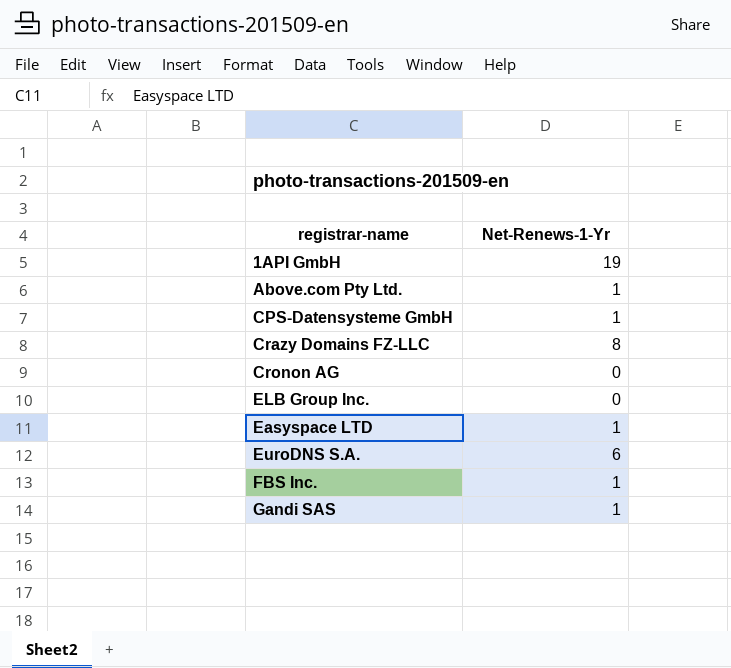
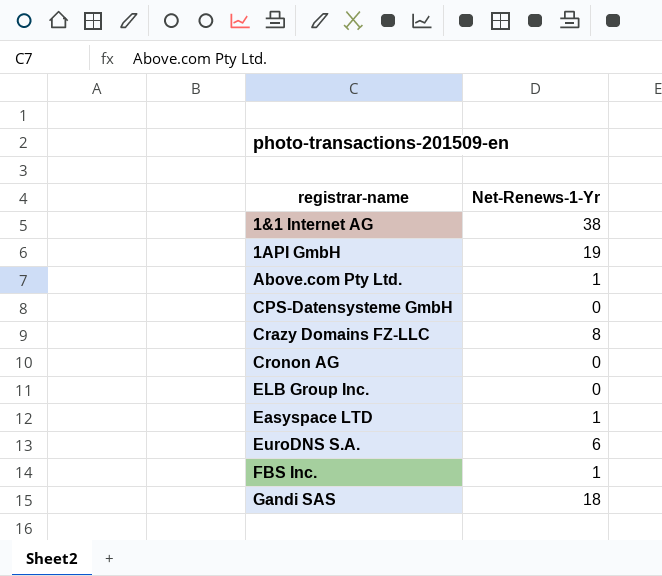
row 1&1 Internet AG: none -> 38
CPS-Datensysteme GmbH | Net-Renews-1-Yr: 1 -> 0
Gandi SAS | Net-Renews-1-Yr: 1 -> 18

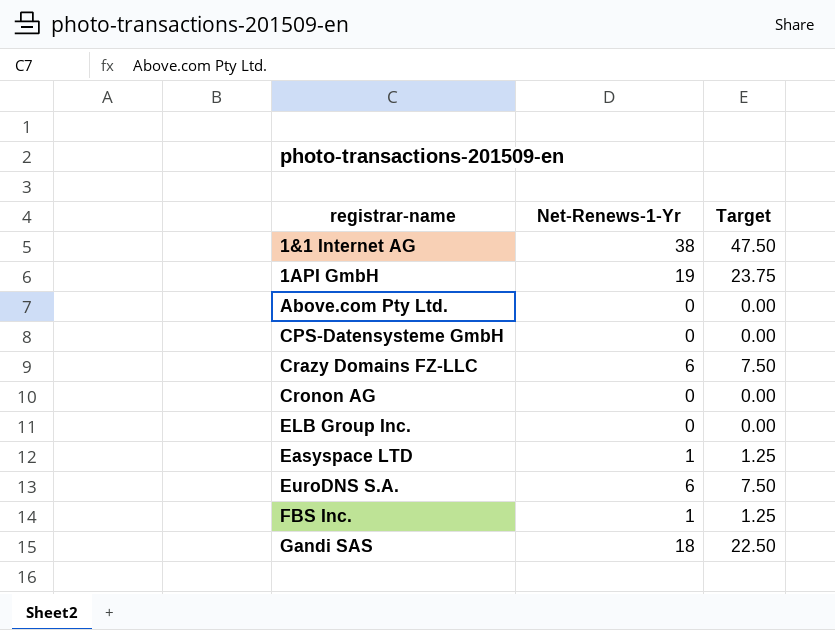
column Target | formula: none -> [Net-Renews-1-Yr] * 1.25
Above.com Pty Ltd. | Net-Renews-1-Yr: 1 -> 0
Crazy Domains FZ-LLC | Net-Renews-1-Yr: 8 -> 6

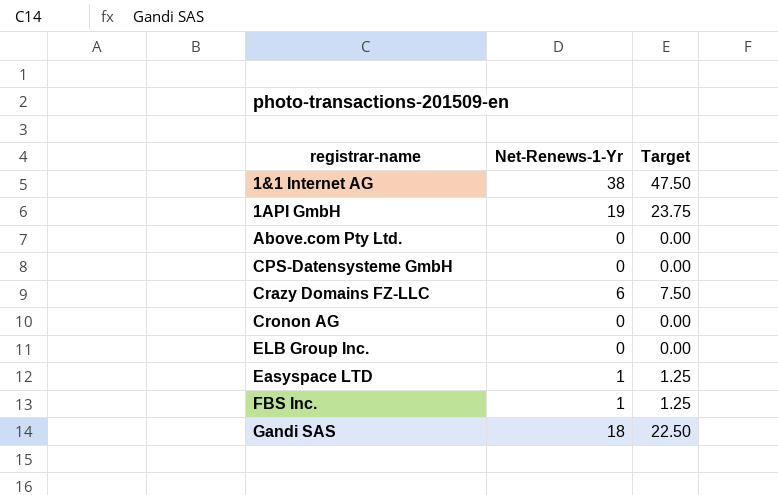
row EuroDNS S.A.: 6 | 7.50 -> none

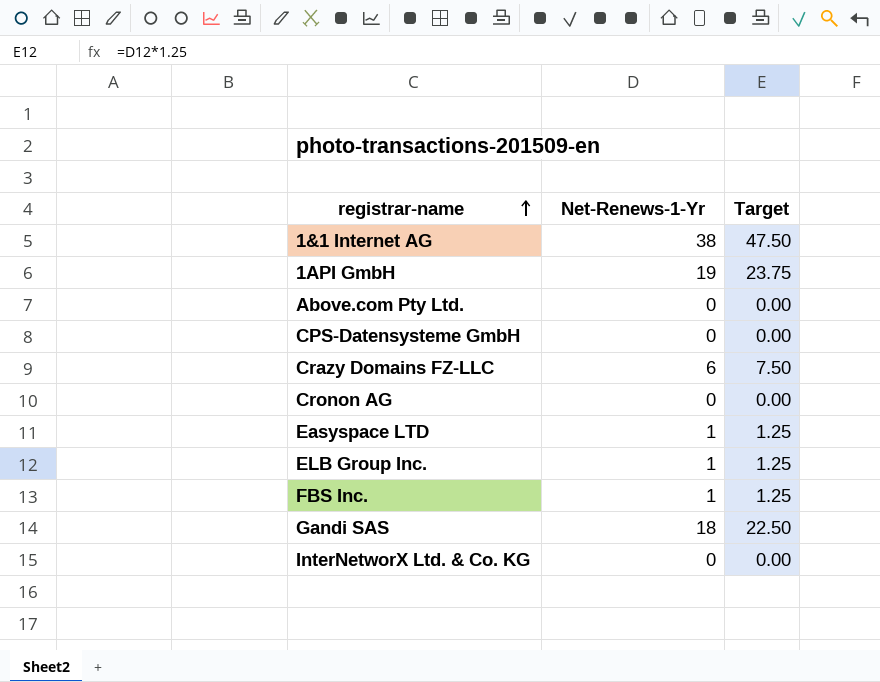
row order: none -> registrar-name ascending
ELB Group Inc. | Net-Renews-1-Yr: 0 -> 1
ELB Group Inc. | Target: 0.00 -> 1.25
row InterNetworX Ltd. & Co. KG: none -> 0 | 0.00

